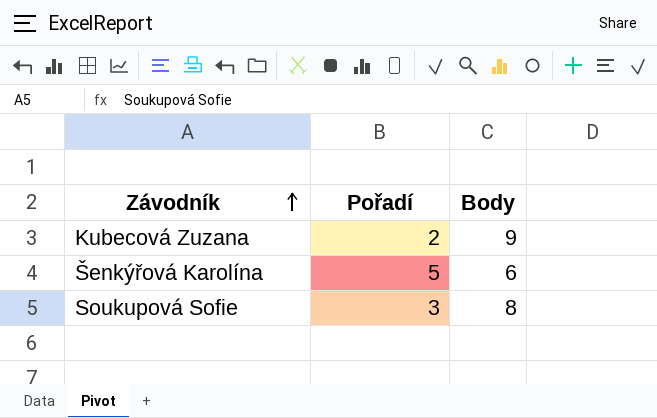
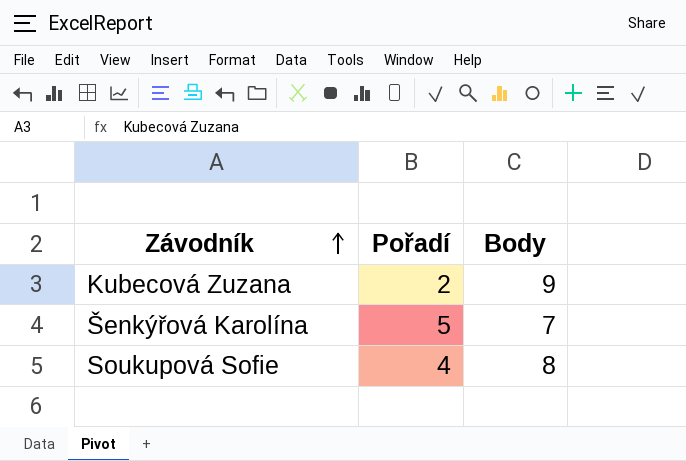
Šenkýřová Karolína | Body: 6 -> 7
Soukupová Sofie | Pořadí: 3 -> 4

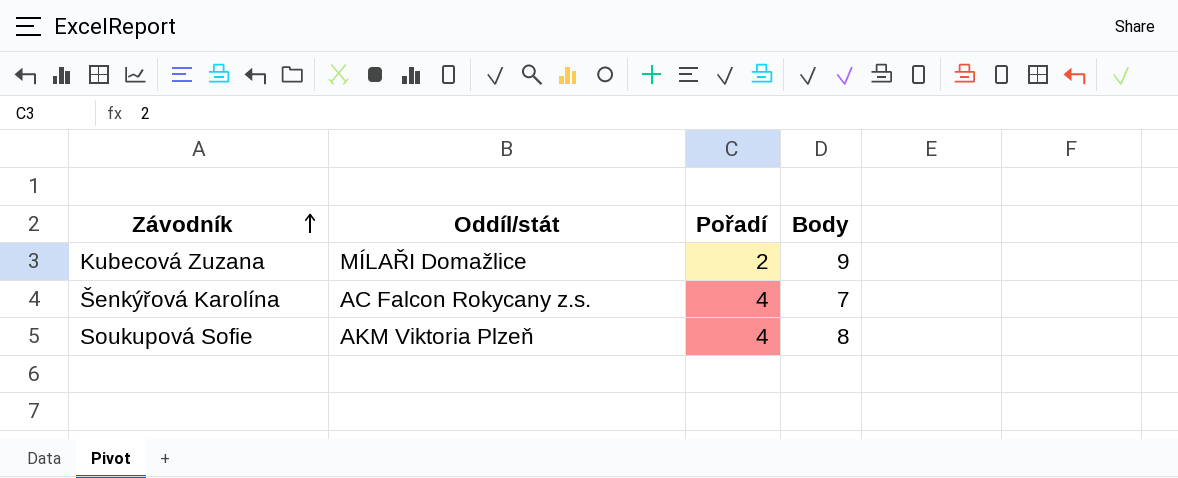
column Oddíl/stát | position: none -> 2
Šenkýřová Karolína | Pořadí: 5 -> 4

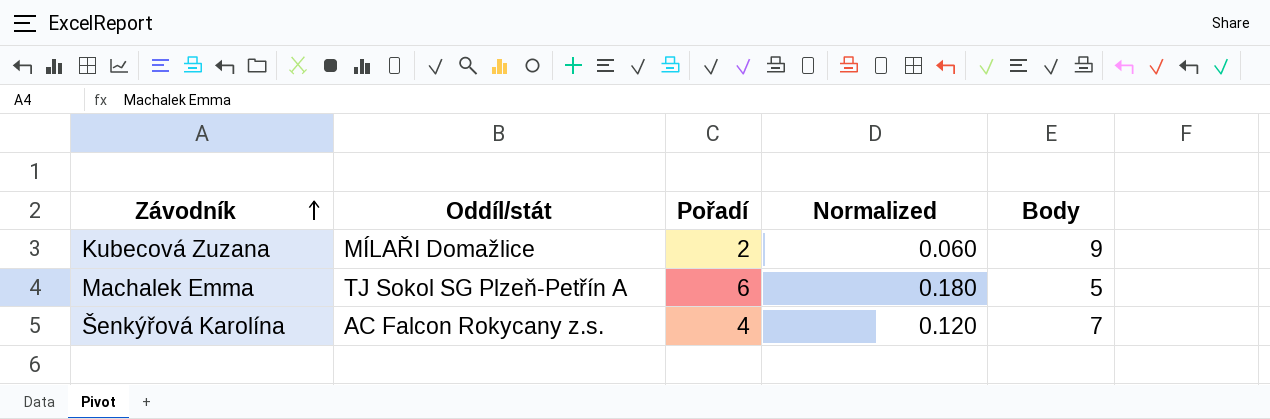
column Normalized | formula: none -> [Pořadí] * 0.03
row Soukupová Sofie: AKM Viktoria Plzeň | 4 | 8 -> none
row Machalek Emma: none -> TJ Sokol SG Plzeň-Petřín A | 6 | 0.180 | 5

